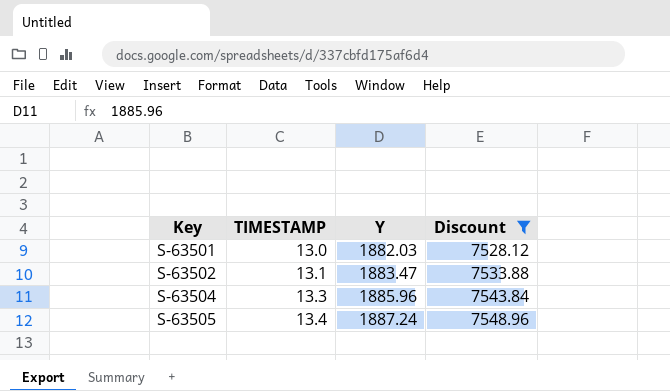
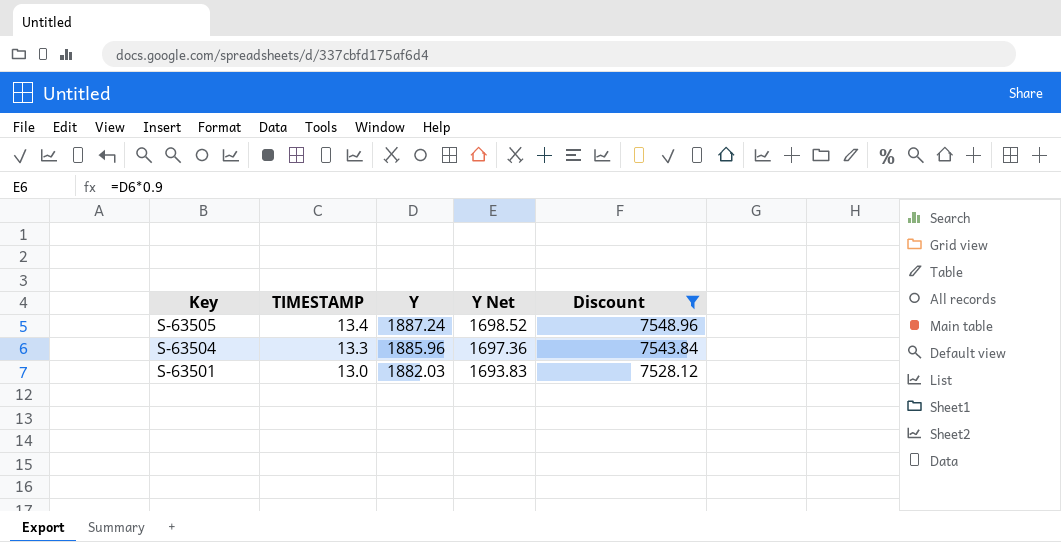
row order: Key ascending -> Key descending
column Y Net | formula: none -> [Y] * 0.9
row S-63502: 13.1 | 1883.47 | 7533.88 -> none

